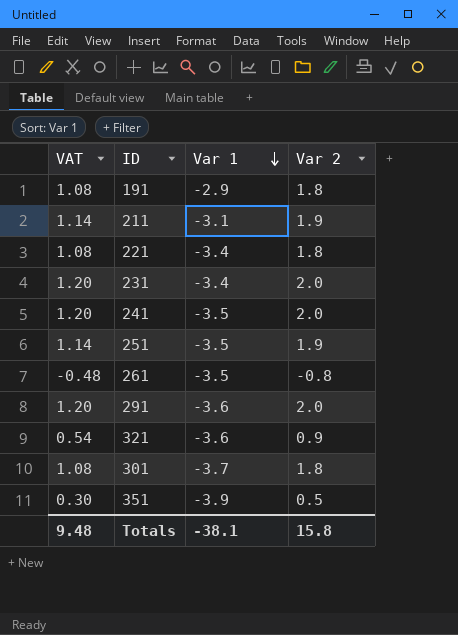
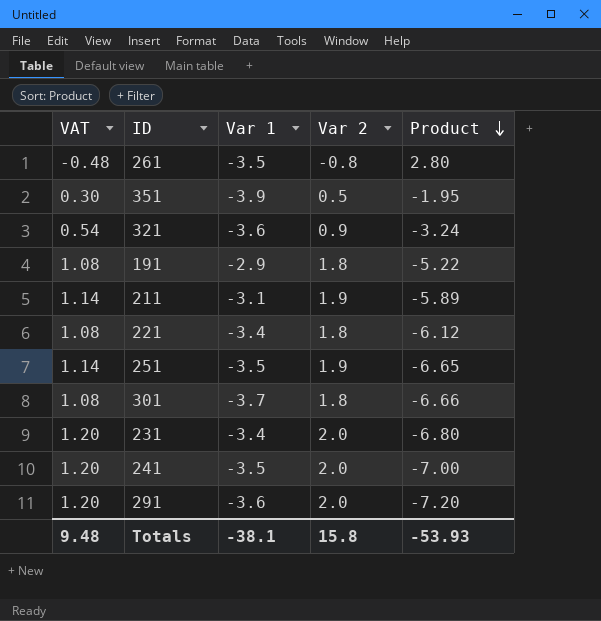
row order: Var 1 descending -> Product descending
column Product | formula: none -> [Var 1] * [Var 2]

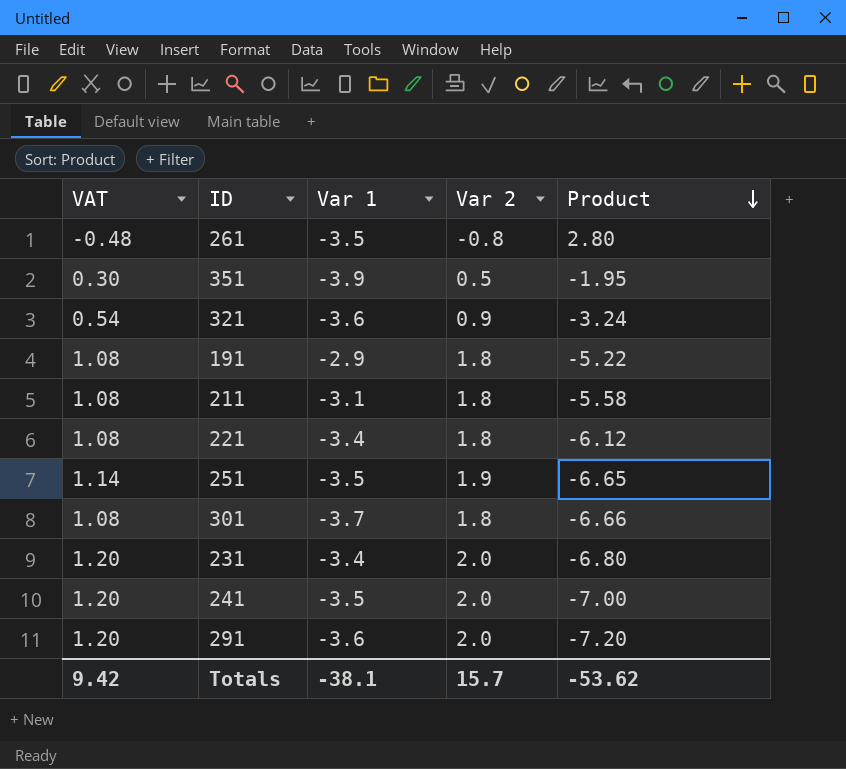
211 | VAT: 1.14 -> 1.08
211 | Var 2: 1.9 -> 1.8
211 | Product: -5.89 -> -5.58
Totals | VAT: 9.48 -> 9.42
Totals | Var 2: 15.8 -> 15.7
Totals | Product: -53.93 -> -53.62

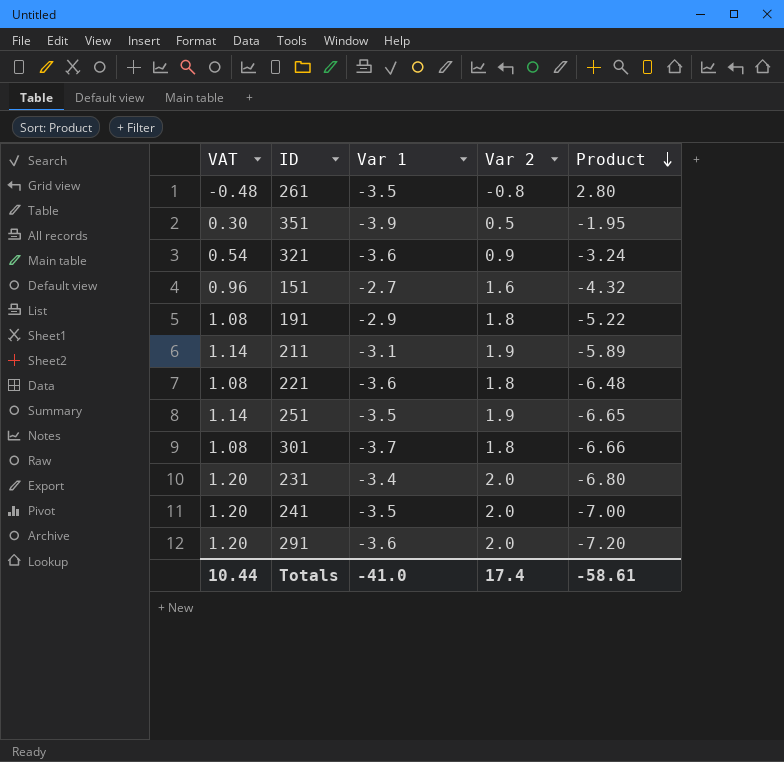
row 151: none -> 0.96 | -2.7 | 1.6 | -4.32
211 | VAT: 1.08 -> 1.14
211 | Var 2: 1.8 -> 1.9
211 | Product: -5.58 -> -5.89
221 | Var 1: -3.4 -> -3.6
221 | Product: -6.12 -> -6.48
Totals | VAT: 9.42 -> 10.44
Totals | Var 1: -38.1 -> -41.0
Totals | Var 2: 15.7 -> 17.4
Totals | Product: -53.62 -> -58.61

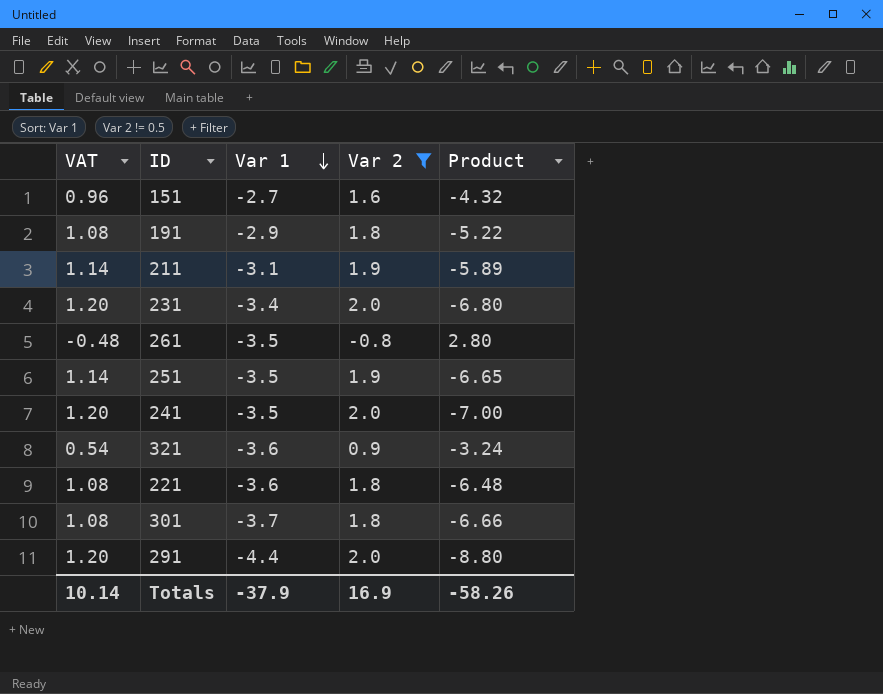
filter: none -> Var 2 != 0.5
row order: Product descending -> Var 1 descending
291 | Var 1: -3.6 -> -4.4
291 | Product: -7.20 -> -8.80
Totals | VAT: 10.44 -> 10.14
Totals | Var 1: -41.0 -> -37.9
Totals | Var 2: 17.4 -> 16.9
Totals | Product: -58.61 -> -58.26

